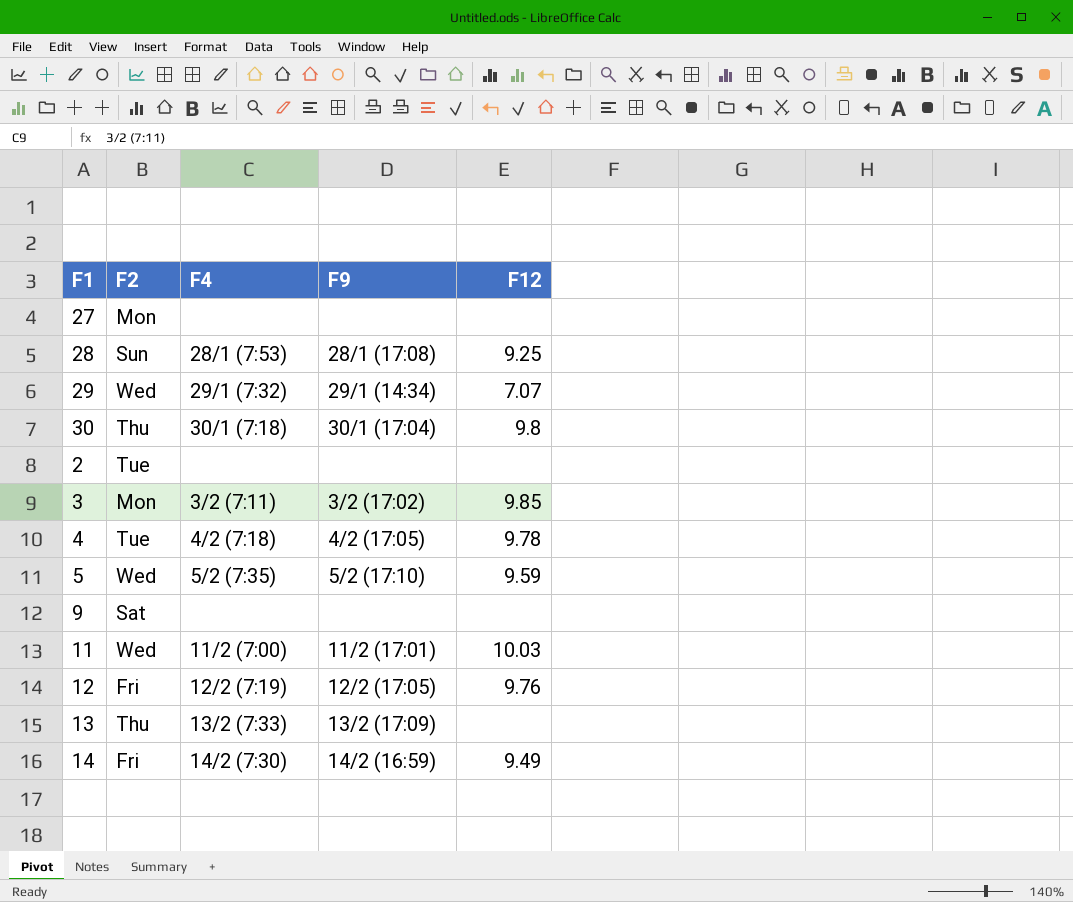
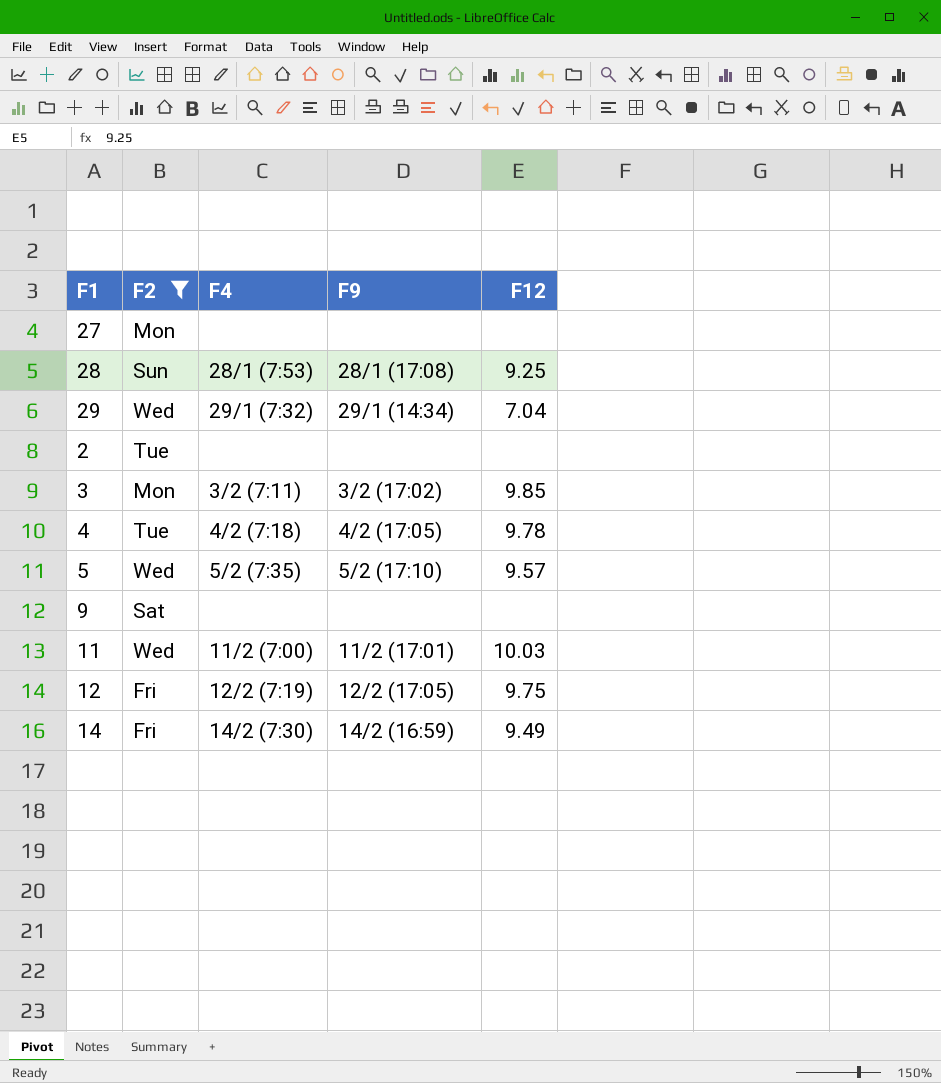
filter: none -> F2 != Thu
29 | F12: 7.07 -> 7.04
5 | F12: 9.59 -> 9.57
12 | F12: 9.76 -> 9.75

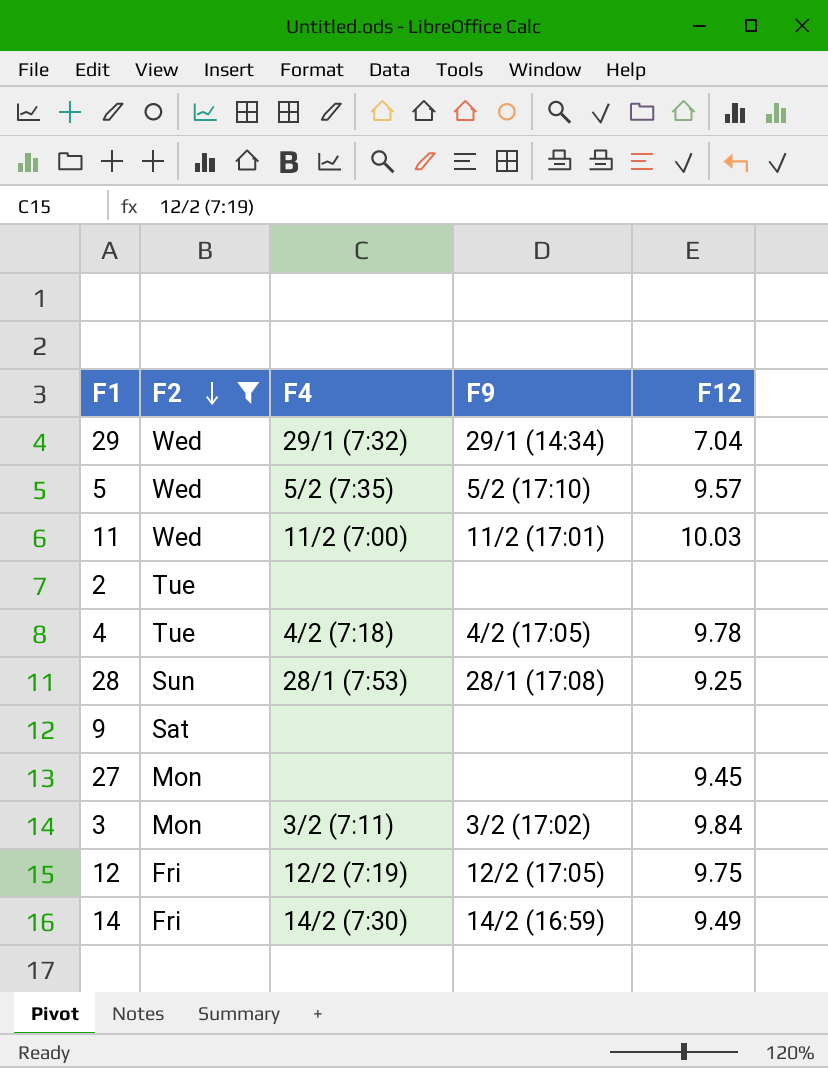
row order: none -> F2 descending
27 | F12: none -> 9.45
3 | F12: 9.85 -> 9.84

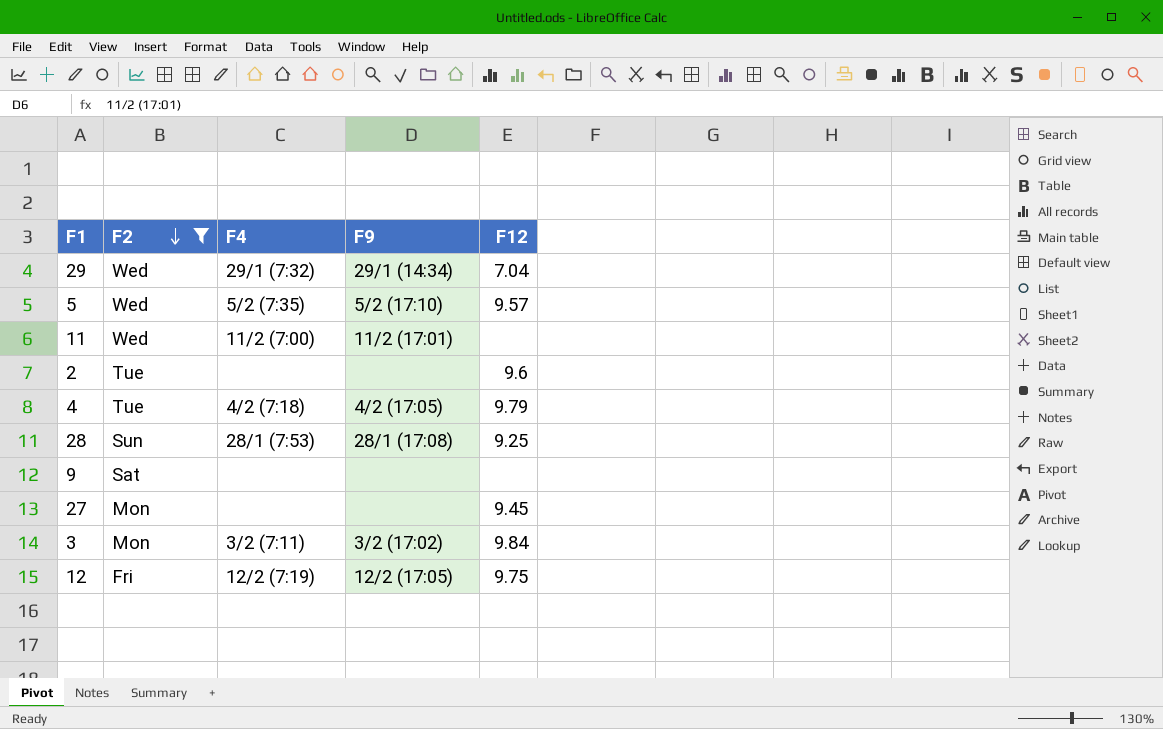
row 14: Fri | 14/2 (7:30) | 14/2 (16:59) | 9.49 -> none
11 | F12: 10.03 -> none
2 | F12: none -> 9.6
4 | F12: 9.78 -> 9.79

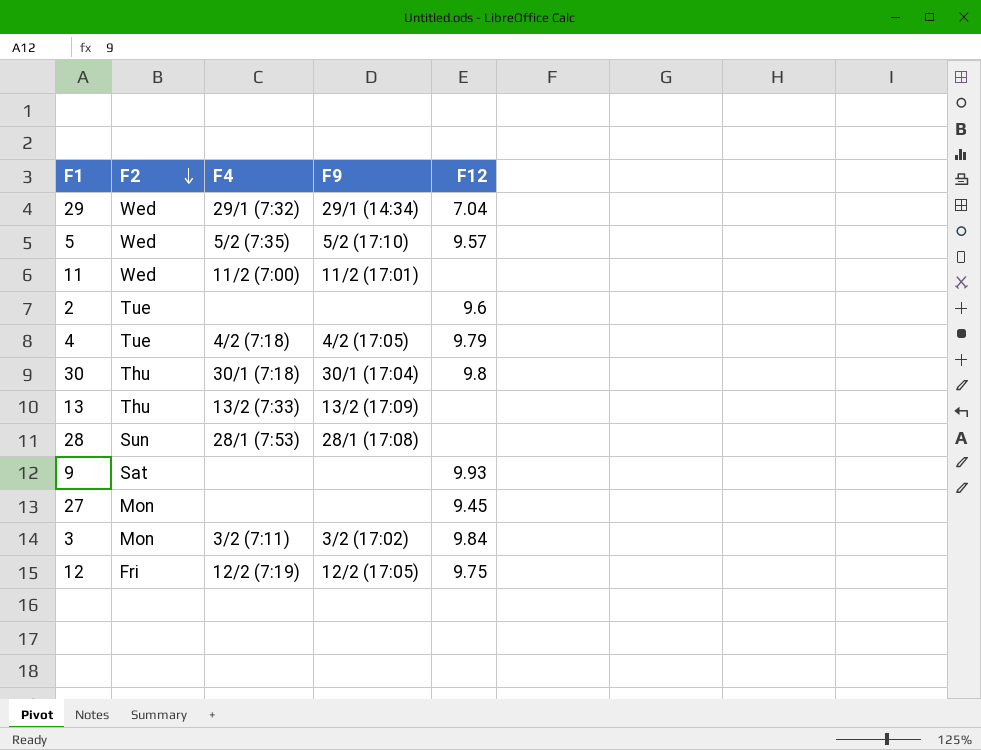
filter: F2 != Thu -> none
28 | F12: 9.25 -> none
9 | F12: none -> 9.93

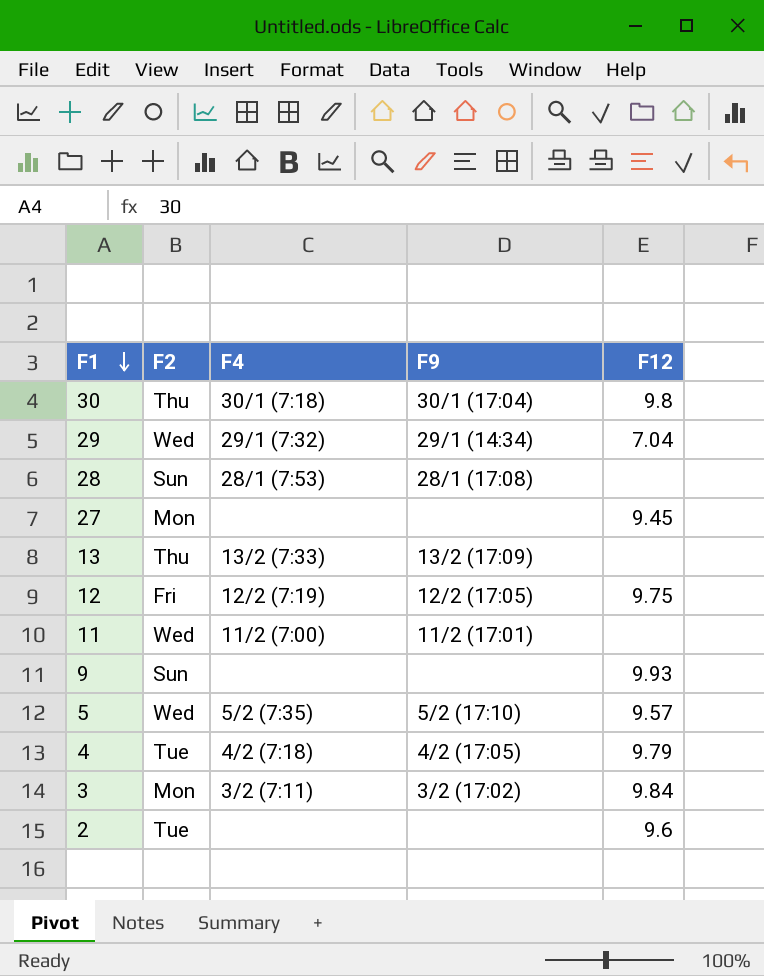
row order: F2 descending -> F1 descending
9 | F2: Sat -> Sun

